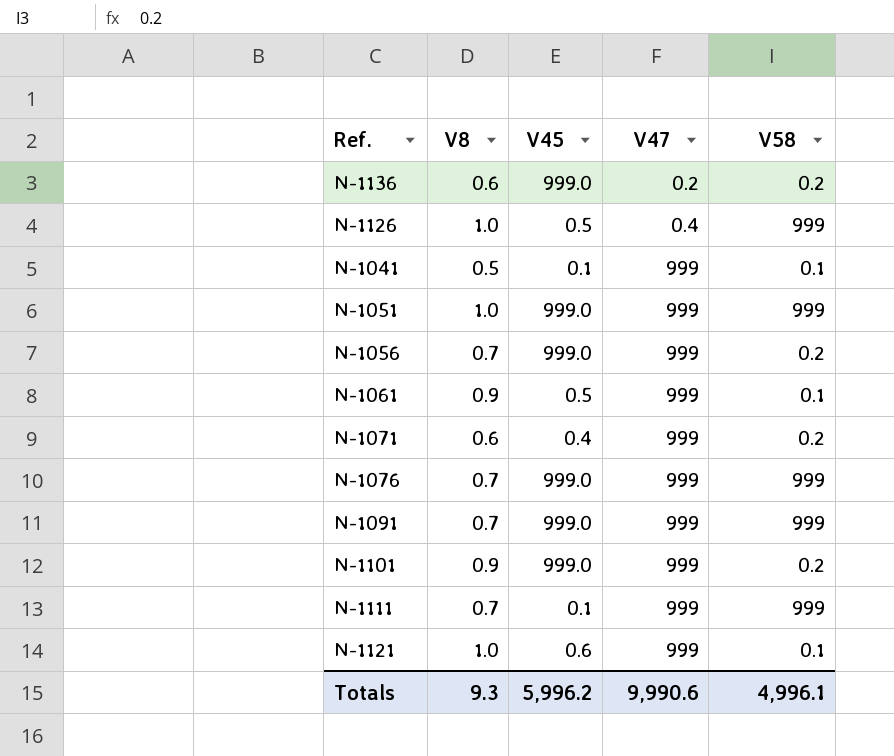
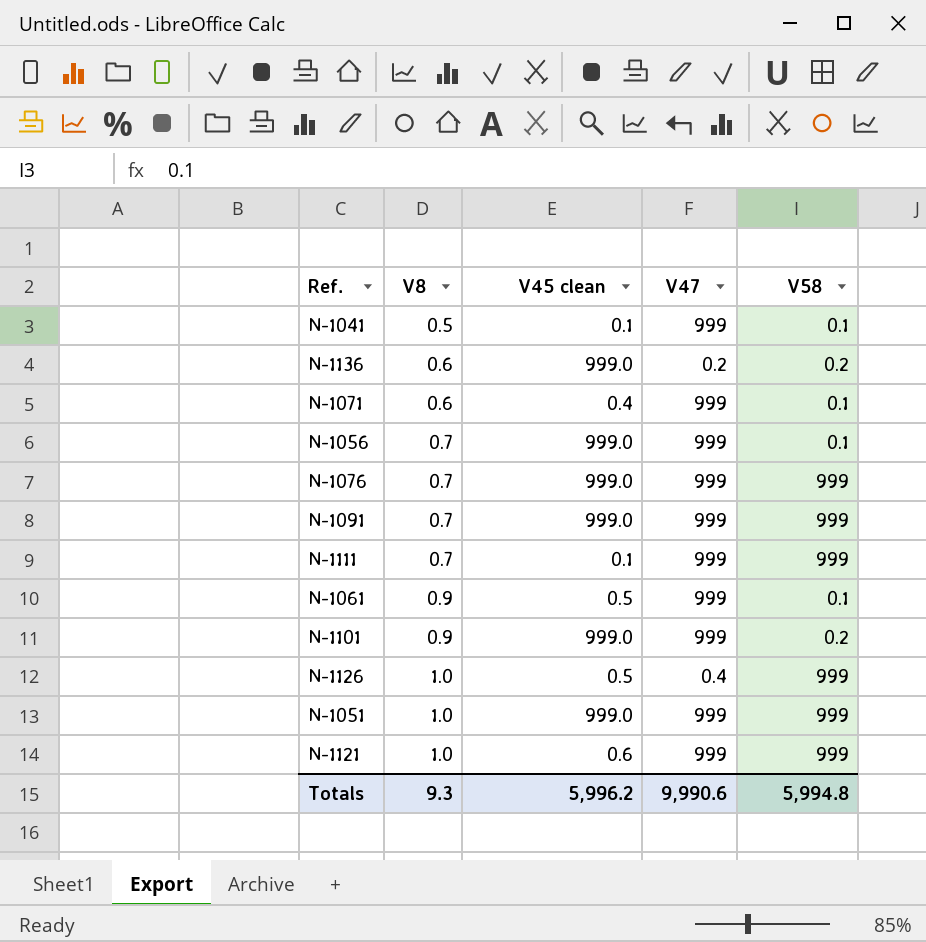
row order: V47 ascending -> V8 ascending
column name: V45 -> V45 clean
N-1071 | V58: 0.2 -> 0.1
N-1056 | V58: 0.2 -> 0.1
N-1121 | V58: 0.1 -> 999
Totals | V58: 4,996.1 -> 5,994.8

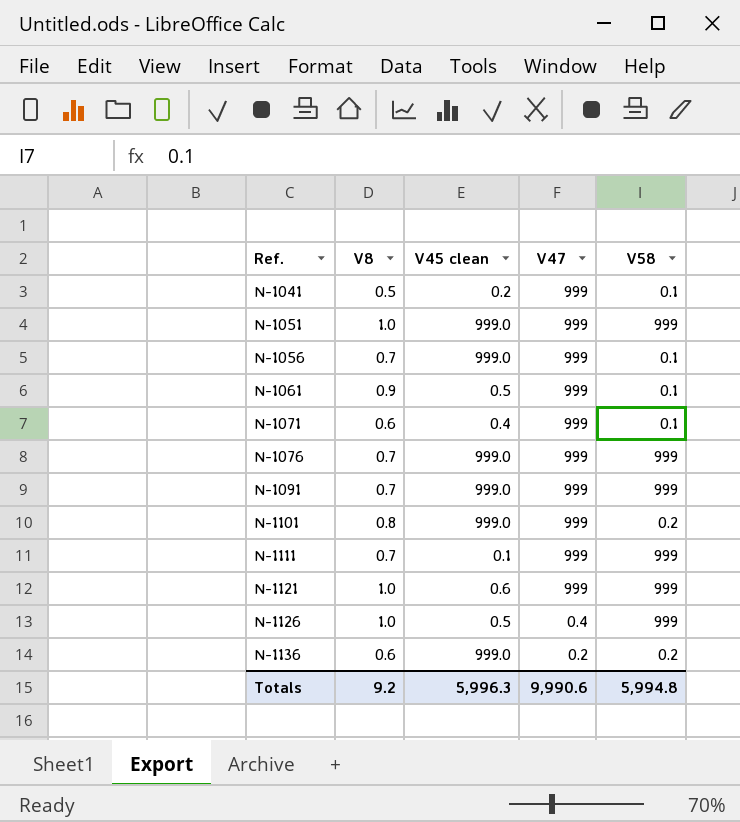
row order: V8 ascending -> Ref. ascending
N-1041 | V45 clean: 0.1 -> 0.2
N-1101 | V8: 0.9 -> 0.8
Totals | V8: 9.3 -> 9.2
Totals | V45 clean: 5,996.2 -> 5,996.3

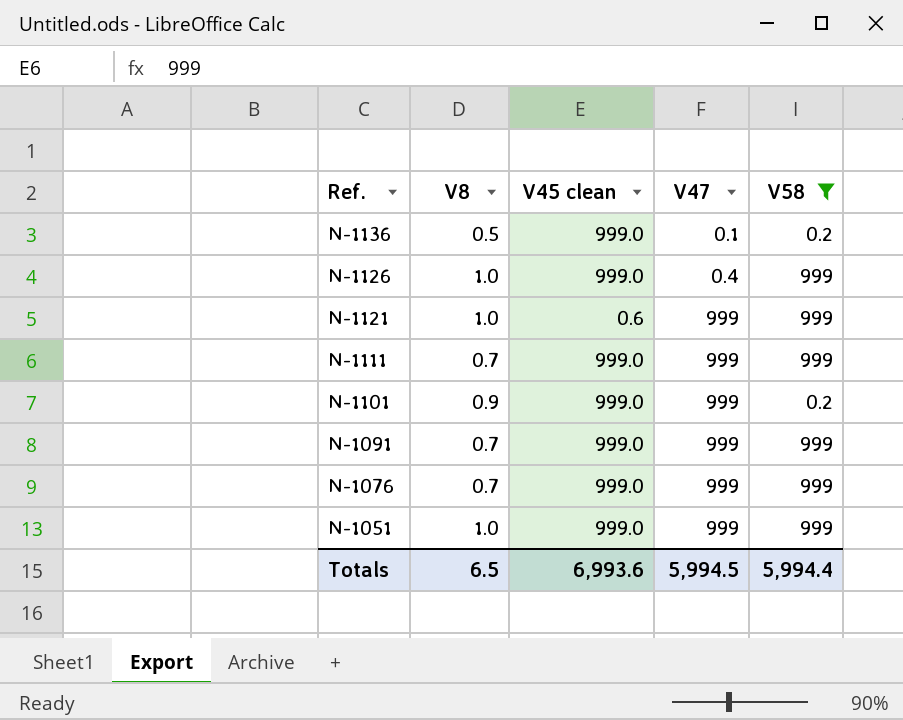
filter: none -> V58 != 0.1
row order: Ref. ascending -> Ref. descending
N-1136 | V8: 0.6 -> 0.5
N-1136 | V47: 0.2 -> 0.1
N-1126 | V45 clean: 0.5 -> 999.0
N-1111 | V45 clean: 0.1 -> 999.0
N-1101 | V8: 0.8 -> 0.9
Totals | V8: 9.2 -> 6.5
Totals | V45 clean: 5,996.3 -> 6,993.6
Totals | V47: 9,990.6 -> 5,994.5
Totals | V58: 5,994.8 -> 5,994.4

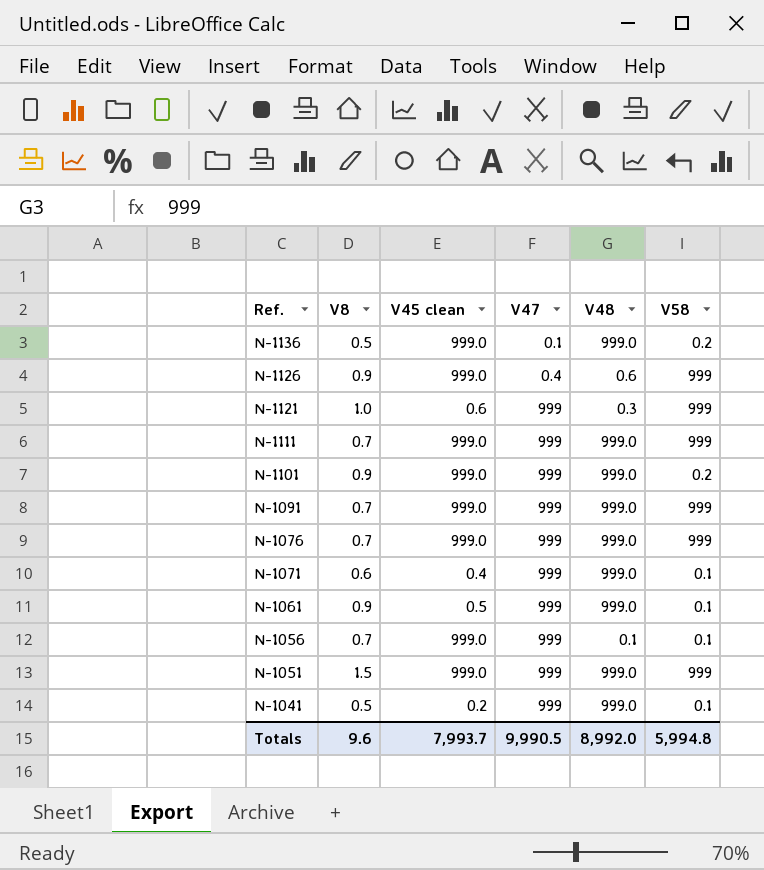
filter: V58 != 0.1 -> none
column V48 | position: none -> 5
N-1126 | V8: 1.0 -> 0.9
N-1051 | V8: 1.0 -> 1.5
Totals | V8: 6.5 -> 9.6
Totals | V45 clean: 6,993.6 -> 7,993.7
Totals | V47: 5,994.5 -> 9,990.5
Totals | V58: 5,994.4 -> 5,994.8

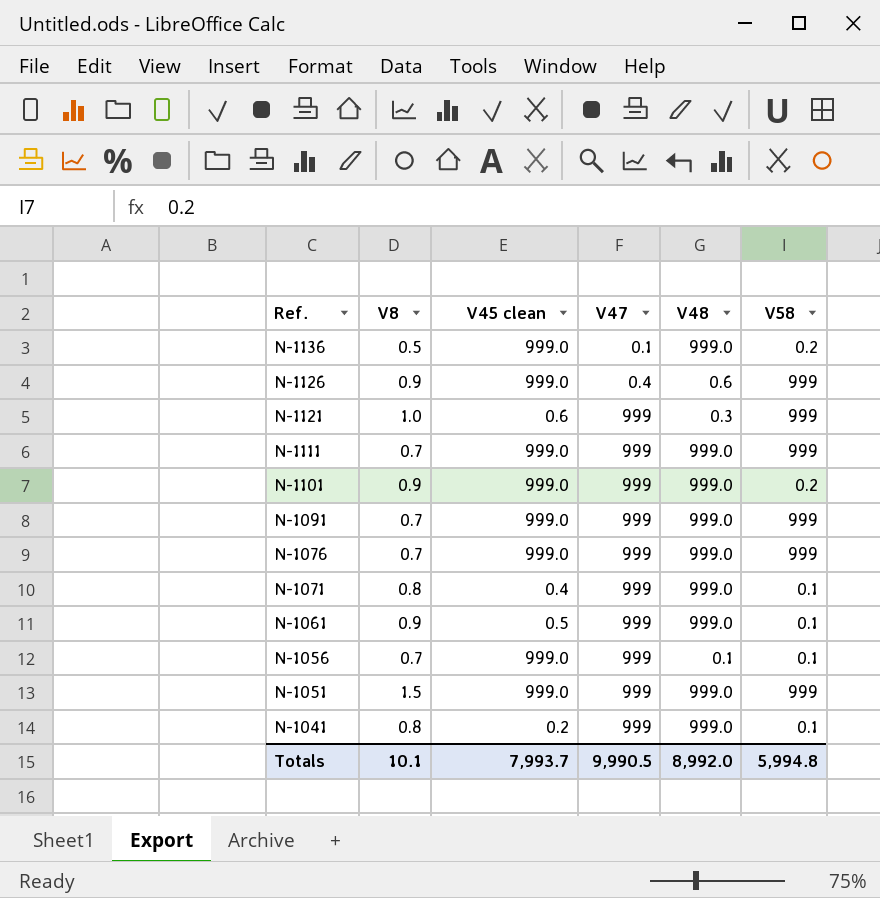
N-1071 | V8: 0.6 -> 0.8
N-1041 | V8: 0.5 -> 0.8
Totals | V8: 9.6 -> 10.1

